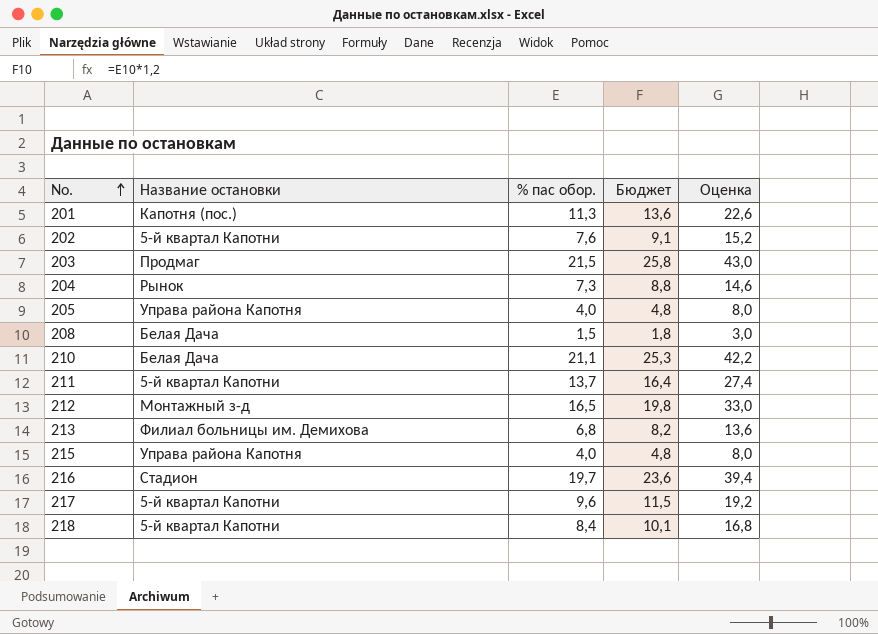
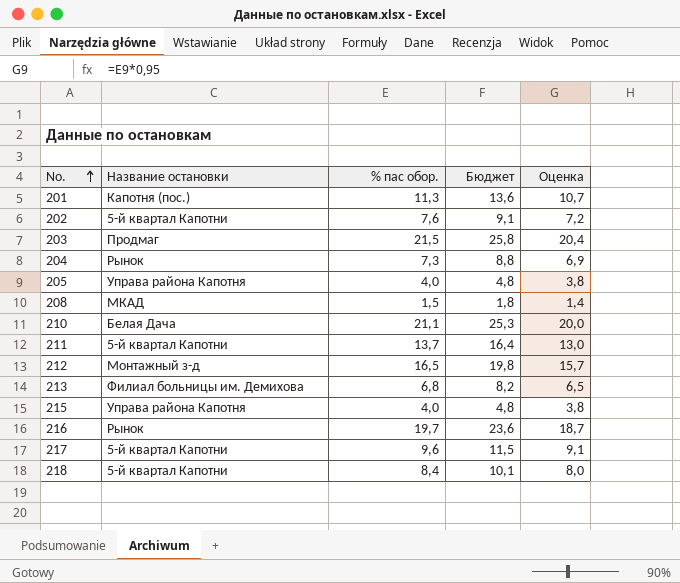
column Оценка | formula: [% пас обор.] * 2 -> [% пас обор.] * 0,95
208 | Название остановки: Белая Дача -> МКАД
216 | Название остановки: Стадион -> Рынок

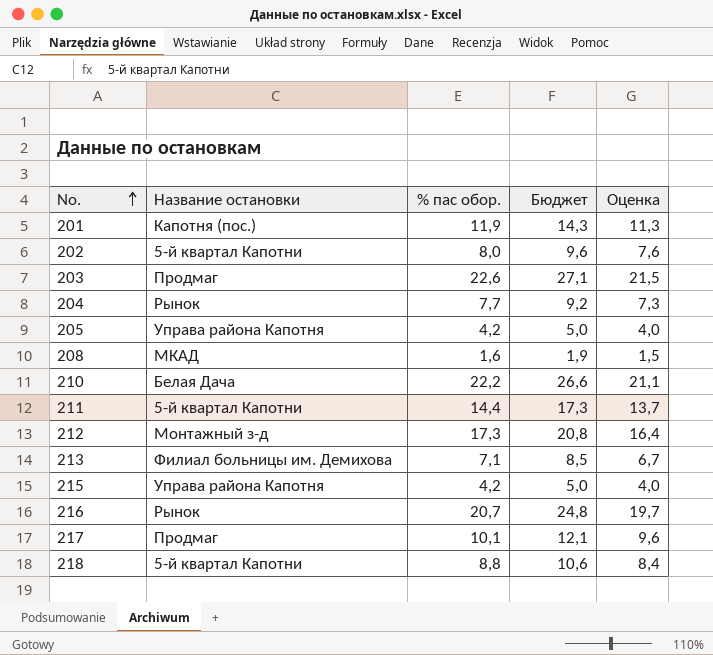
201 | % пас обор.: 11,3 -> 11,9
201 | Бюджет: 13,6 -> 14,3
201 | Оценка: 10,7 -> 11,3
202 | % пас обор.: 7,6 -> 8,0
202 | Бюджет: 9,1 -> 9,6
202 | Оценка: 7,2 -> 7,6
203 | % пас обор.: 21,5 -> 22,6
203 | Бюджет: 25,8 -> 27,1
203 | Оценка: 20,4 -> 21,5
204 | % пас обор.: 7,3 -> 7,7
204 | Бюджет: 8,8 -> 9,2
204 | Оценка: 6,9 -> 7,3
205 | % пас обор.: 4,0 -> 4,2
205 | Бюджет: 4,8 -> 5,0
205 | Оценка: 3,8 -> 4,0
208 | % пас обор.: 1,5 -> 1,6
208 | Бюджет: 1,8 -> 1,9
208 | Оценка: 1,4 -> 1,5
210 | % пас обор.: 21,1 -> 22,2
210 | Бюджет: 25,3 -> 26,6
210 | Оценка: 20,0 -> 21,1
211 | % пас обор.: 13,7 -> 14,4
211 | Бюджет: 16,4 -> 17,3
211 | Оценка: 13,0 -> 13,7
212 | % пас обор.: 16,5 -> 17,3
212 | Бюджет: 19,8 -> 20,8
212 | Оценка: 15,7 -> 16,4
213 | % пас обор.: 6,8 -> 7,1
213 | Бюджет: 8,2 -> 8,5
213 | Оценка: 6,5 -> 6,7
215 | % пас обор.: 4,0 -> 4,2
215 | Бюджет: 4,8 -> 5,0
215 | Оценка: 3,8 -> 4,0
216 | % пас обор.: 19,7 -> 20,7
216 | Бюджет: 23,6 -> 24,8
216 | Оценка: 18,7 -> 19,7
217 | Название остановки: 5-й квартал Капотни -> Продмаг
217 | % пас обор.: 9,6 -> 10,1
217 | Бюджет: 11,5 -> 12,1
217 | Оценка: 9,1 -> 9,6
218 | % пас обор.: 8,4 -> 8,8
218 | Бюджет: 10,1 -> 10,6
218 | Оценка: 8,0 -> 8,4

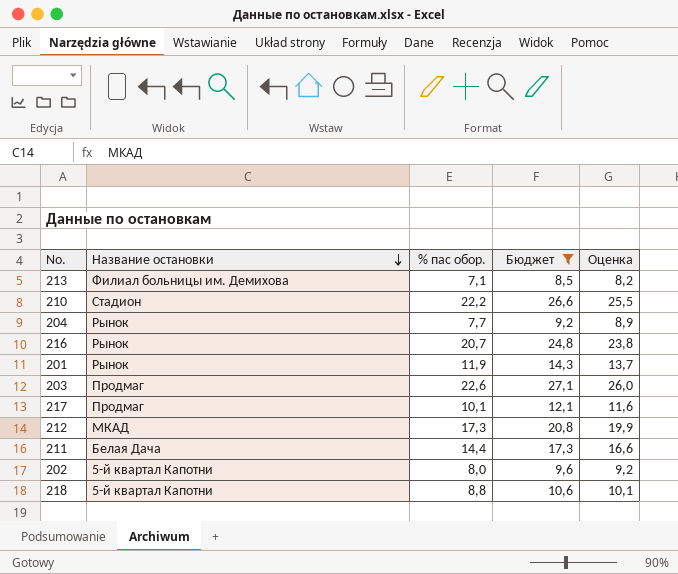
filter: none -> Бюджет >= 8,5
row order: No. ascending -> Название остановки descending
column Оценка | formula: [% пас обор.] * 0,95 -> [% пас обор.] * 1,15
210 | Название остановки: Белая Дача -> Стадион
201 | Название остановки: Капотня (пос.) -> Рынок
212 | Название остановки: Монтажный з-д -> МКАД
211 | Название остановки: 5-й квартал Капотни -> Белая Дача

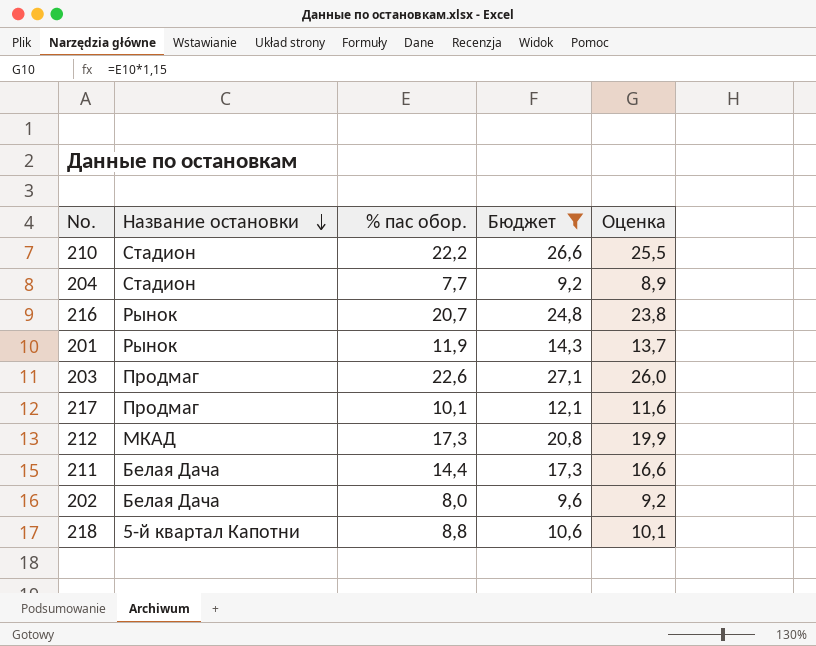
row 213: Филиал больницы им. Демихова | 7,1 | 8,5 | 8,2 -> none
204 | Название остановки: Рынок -> Стадион
202 | Название остановки: 5-й квартал Капотни -> Белая Дача

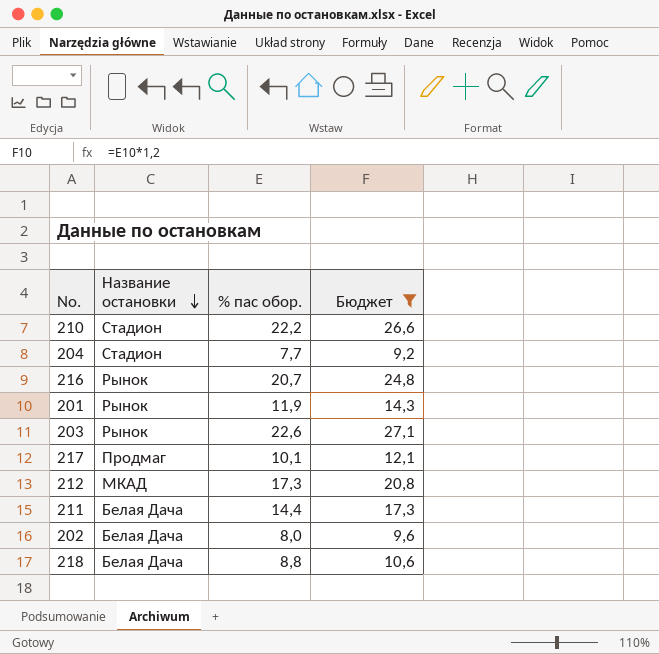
column Оценка | formula: [% пас обор.] * 1,15 -> none
203 | Название остановки: Продмаг -> Рынок
218 | Название остановки: 5-й квартал Капотни -> Белая Дача

